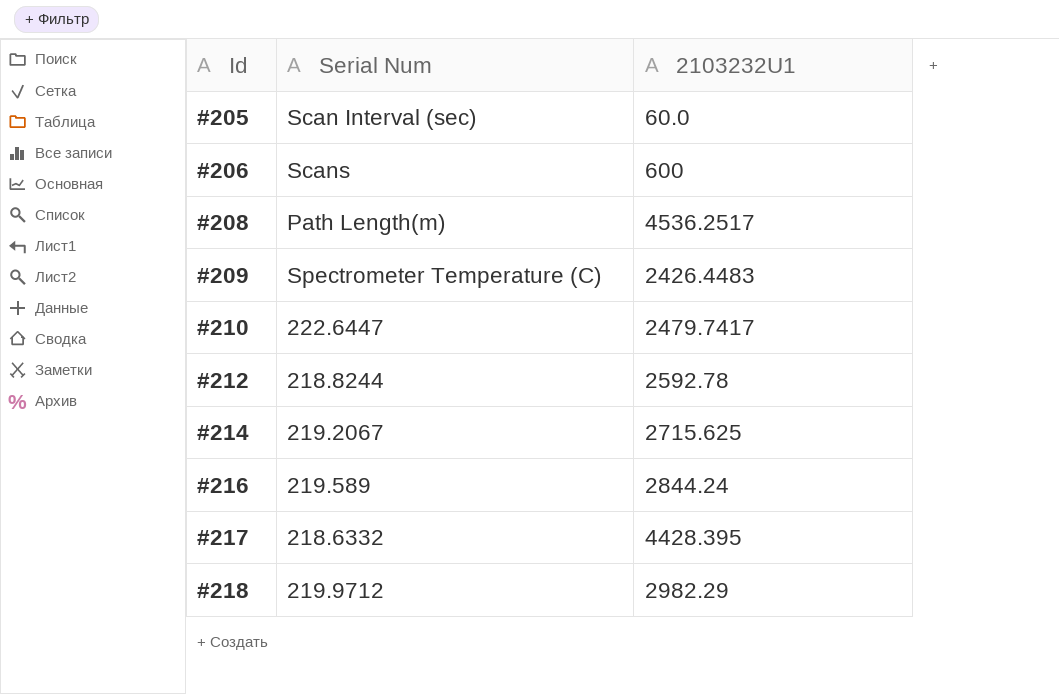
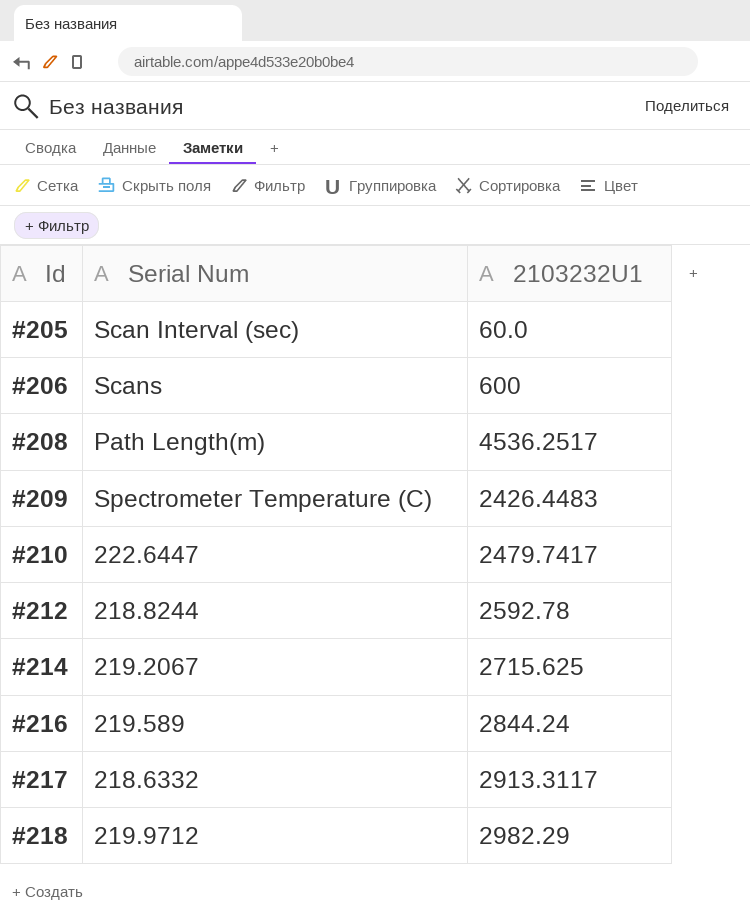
#217 | 2103232U1: 4428.395 -> 2913.3117

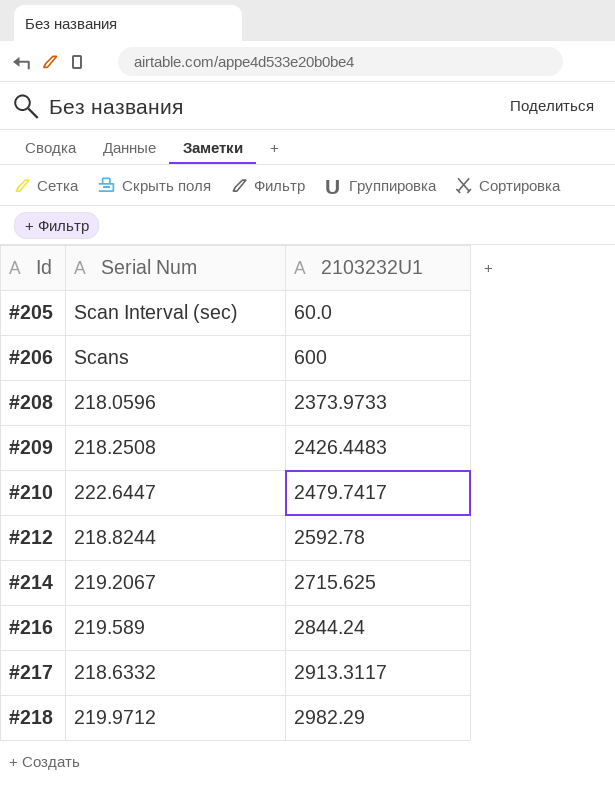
#208 | Serial Num: Path Length(m) -> 218.0596
#208 | 2103232U1: 4536.2517 -> 2373.9733
#209 | Serial Num: Spectrometer Temperature (C) -> 218.2508

